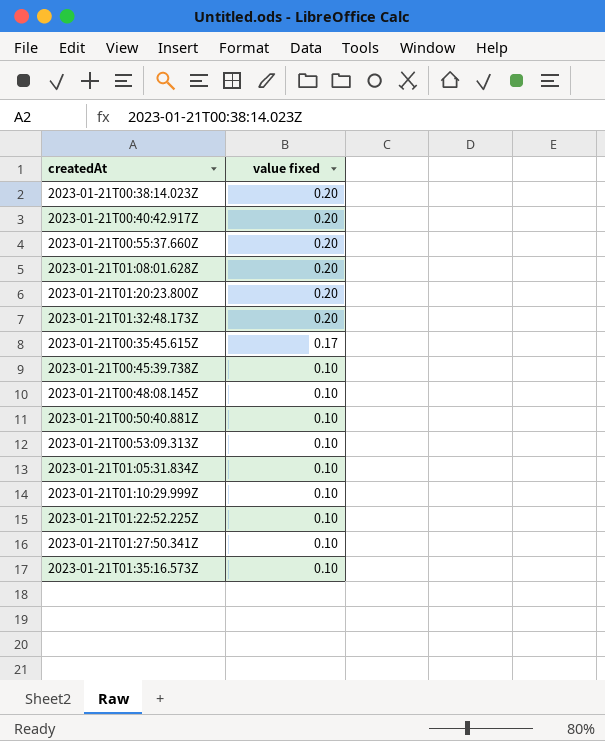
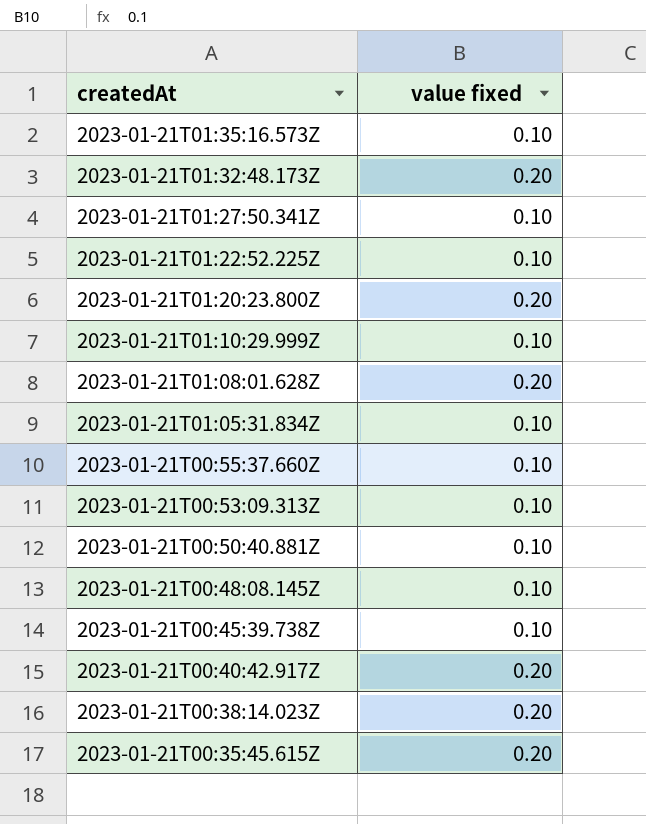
row order: value fixed descending -> createdAt descending
2023-01-21T00:55:37.660Z | value fixed: 0.20 -> 0.10
2023-01-21T00:35:45.615Z | value fixed: 0.17 -> 0.20

